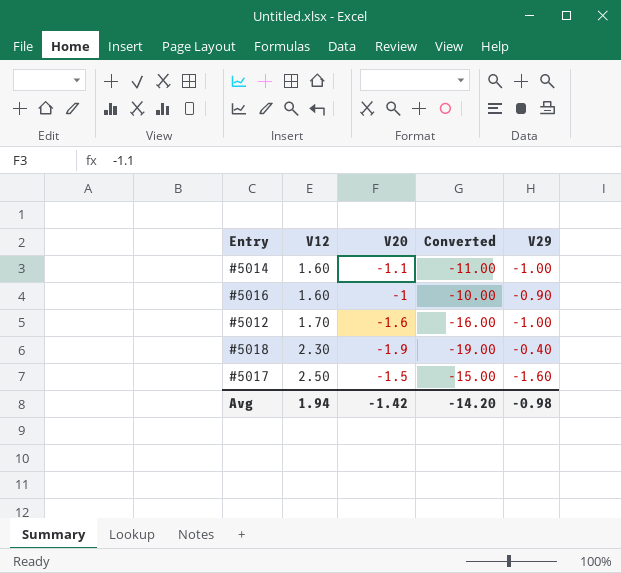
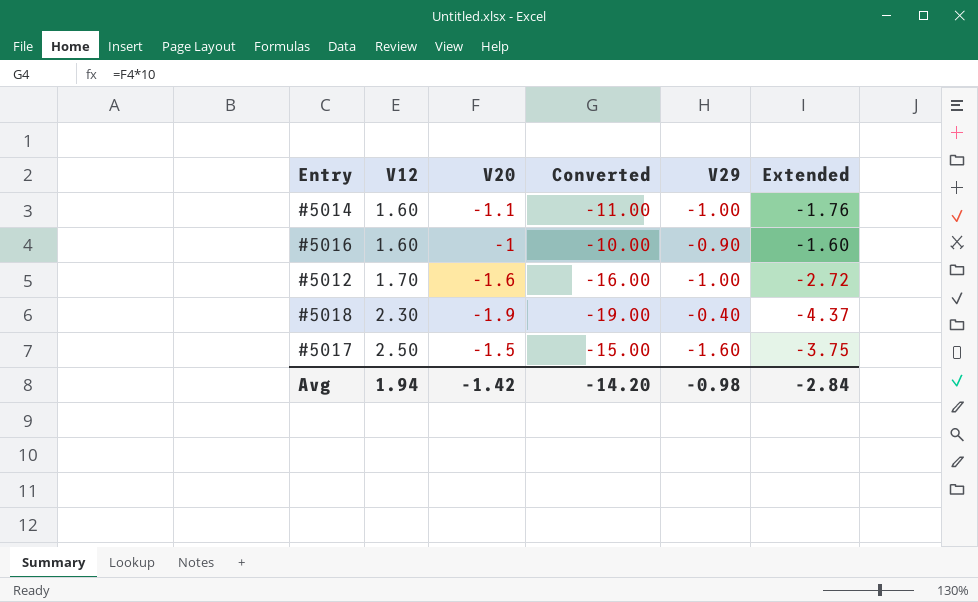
column Extended | formula: none -> [V12] * [V20]

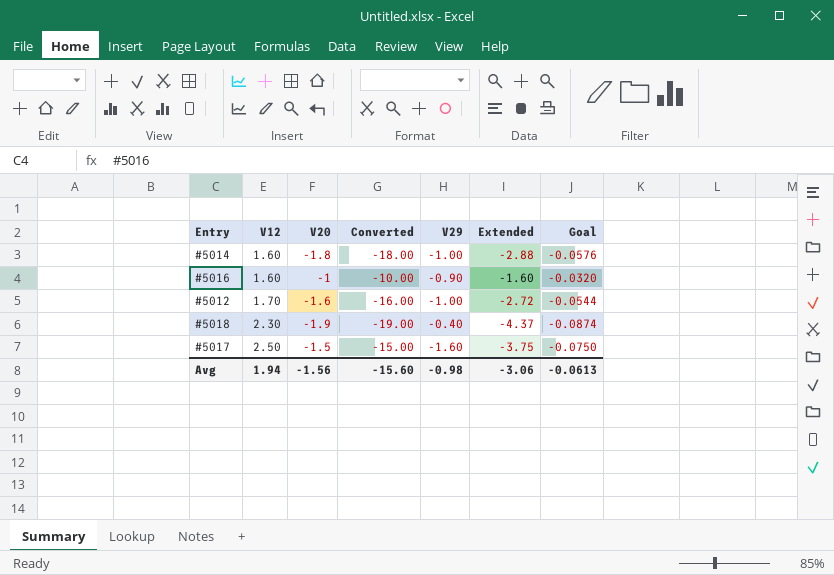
column Goal | formula: none -> [Extended] * 0.02
#5014 | V20: -1.1 -> -1.8
#5014 | Converted: -11.00 -> -18.00
#5014 | Extended: -1.76 -> -2.88
Avg | V20: -1.42 -> -1.56
Avg | Converted: -14.20 -> -15.60
Avg | Extended: -2.84 -> -3.06

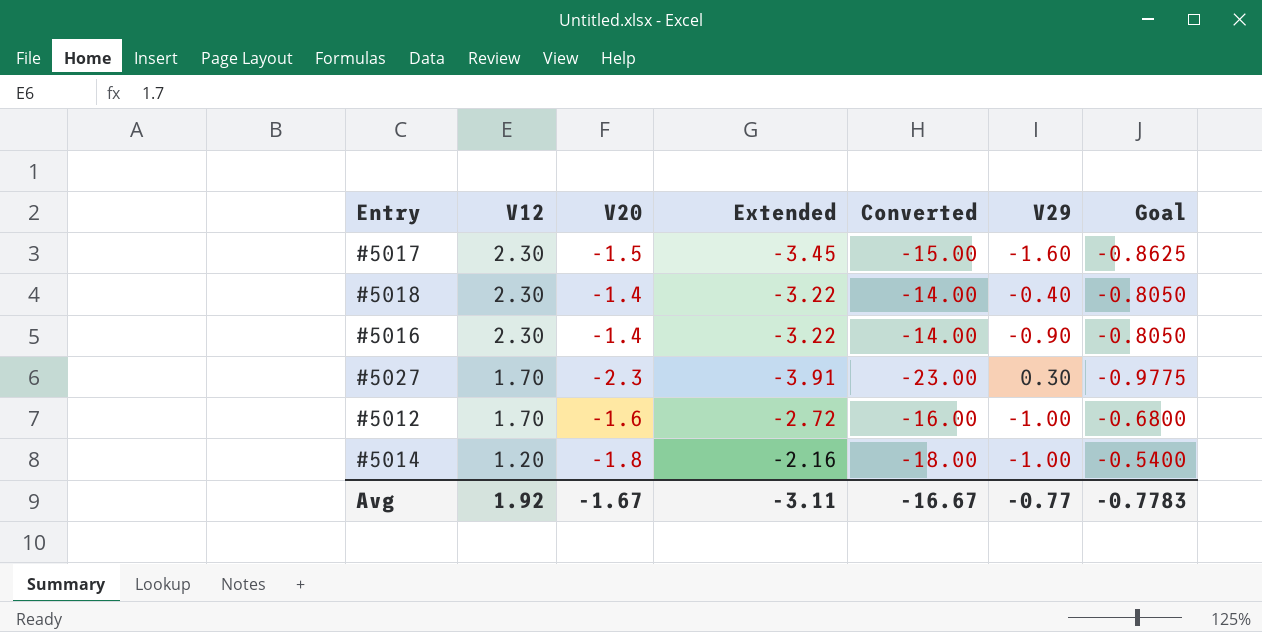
row order: V12 ascending -> V12 descending
column Extended | position: 6 -> 4
column Goal | formula: [Extended] * 0.02 -> [Extended] * 0.25
#5017 | V12: 2.50 -> 2.30
#5017 | Extended: -3.75 -> -3.45
#5018 | V20: -1.9 -> -1.4
#5018 | Extended: -4.37 -> -3.22
#5018 | Converted: -19.00 -> -14.00
#5016 | V12: 1.60 -> 2.30
#5016 | V20: -1 -> -1.4
#5016 | Extended: -1.60 -> -3.22
#5016 | Converted: -10.00 -> -14.00
row #5027: none -> 1.70 | -2.3 | -3.91 | -23.00 | 0.30 | -0.9775
#5014 | V12: 1.60 -> 1.20
#5014 | Extended: -2.88 -> -2.16
Avg | V12: 1.94 -> 1.92
Avg | V20: -1.56 -> -1.67
Avg | Extended: -3.06 -> -3.11
Avg | Converted: -15.60 -> -16.67
Avg | V29: -0.98 -> -0.77
Avg | Goal: -0.0613 -> -0.7783

